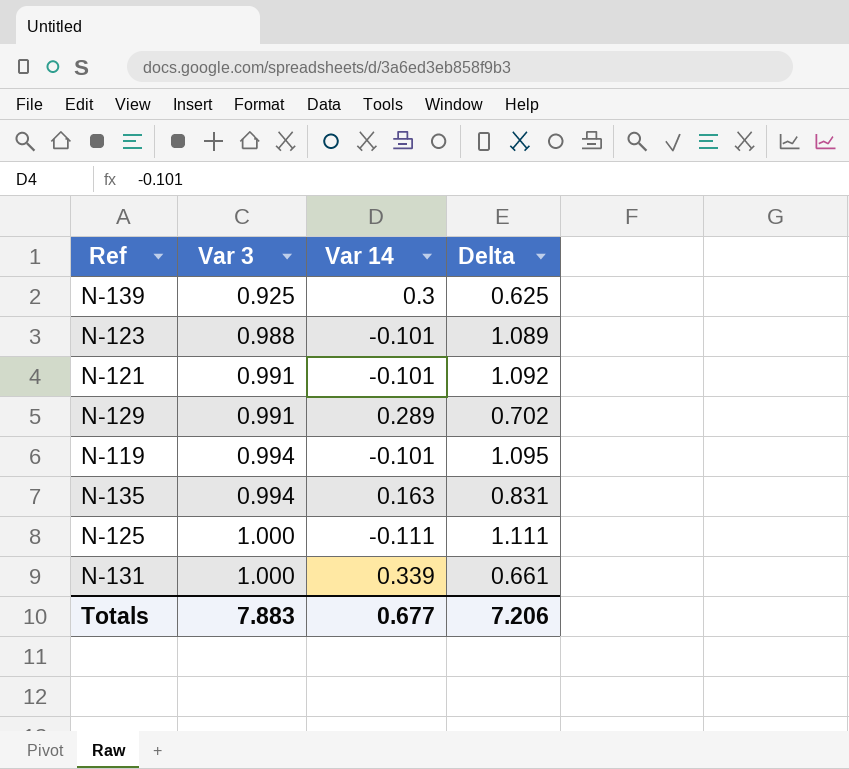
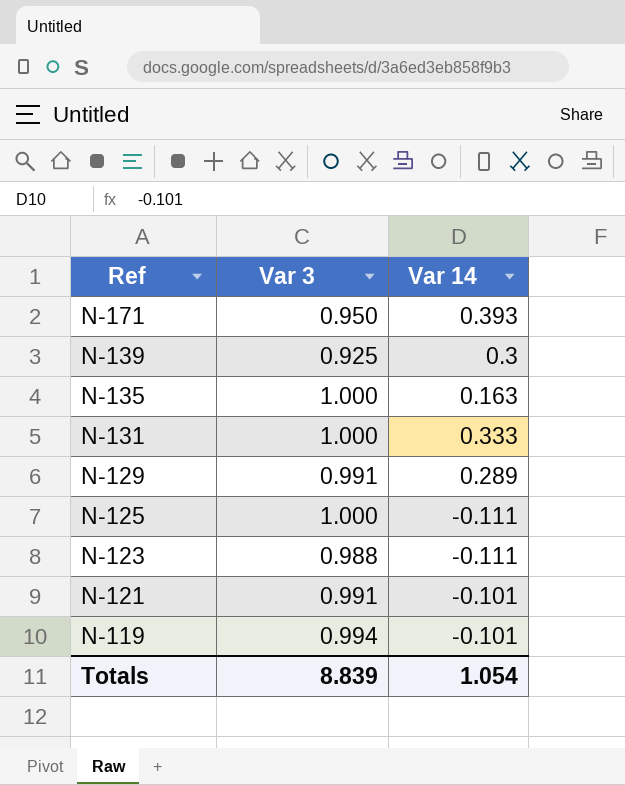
row order: Var 3 ascending -> Ref descending
column Delta | formula: [Var 3] - [Var 14] -> none
row N-171: none -> 0.950 | 0.393
N-135 | Var 3: 0.994 -> 1.000
N-131 | Var 14: 0.339 -> 0.333
N-123 | Var 14: -0.101 -> -0.111
Totals | Var 3: 7.883 -> 8.839
Totals | Var 14: 0.677 -> 1.054

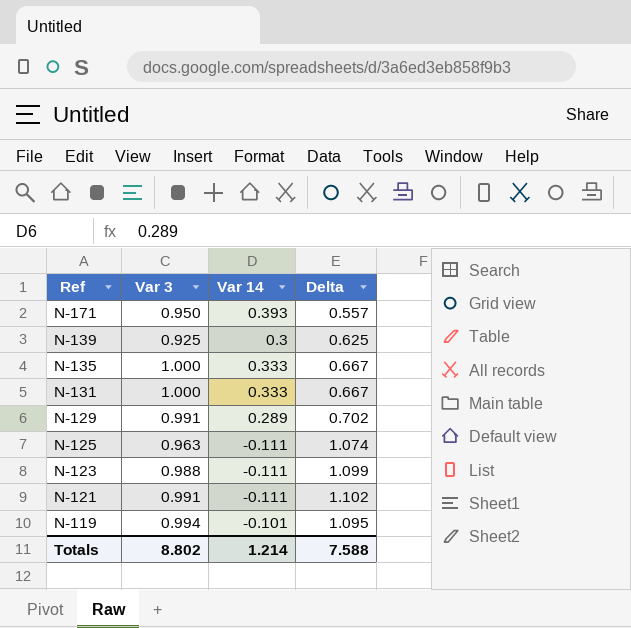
column Delta | formula: none -> [Var 3] - [Var 14]
N-135 | Var 14: 0.163 -> 0.333
N-125 | Var 3: 1.000 -> 0.963
N-121 | Var 14: -0.101 -> -0.111
Totals | Var 3: 8.839 -> 8.802
Totals | Var 14: 1.054 -> 1.214

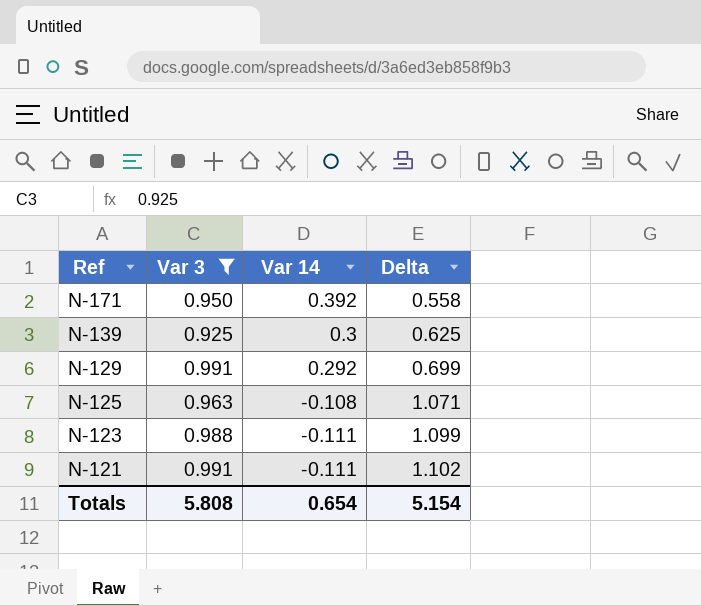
filter: none -> Var 3 <= 0.991
N-171 | Var 14: 0.393 -> 0.392
N-171 | Delta: 0.557 -> 0.558
N-129 | Var 14: 0.289 -> 0.292
N-129 | Delta: 0.702 -> 0.699
N-125 | Var 14: -0.111 -> -0.108
N-125 | Delta: 1.074 -> 1.071
Totals | Var 3: 8.802 -> 5.808
Totals | Var 14: 1.214 -> 0.654
Totals | Delta: 7.588 -> 5.154

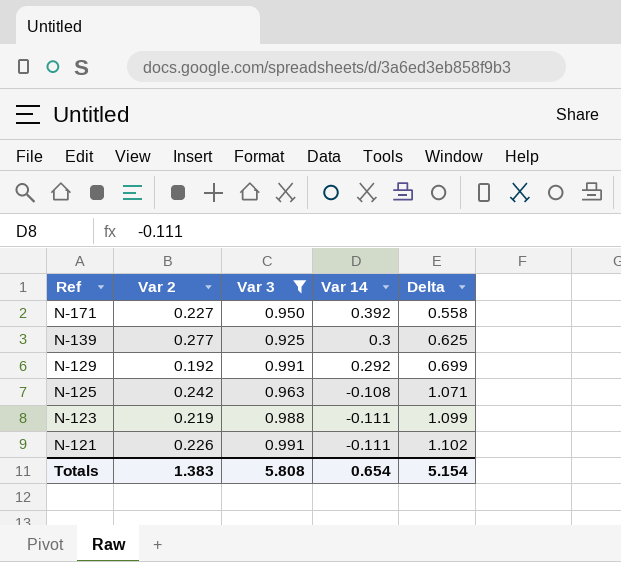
column Var 2 | position: none -> 2

